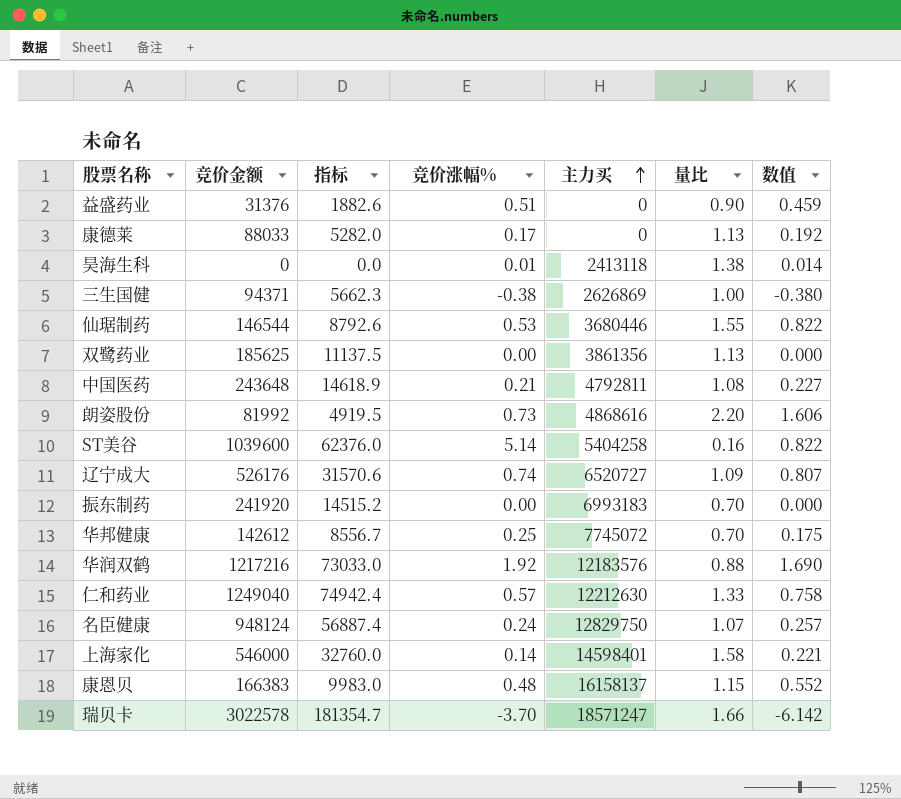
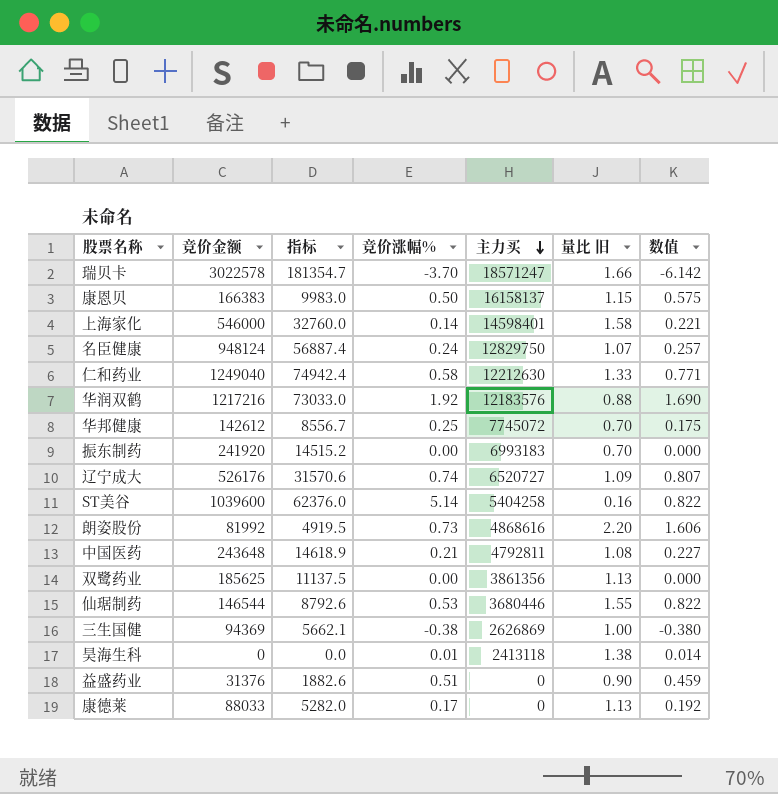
row order: 主力买 ascending -> 主力买 descending
column name: 量比 -> 量比 旧
康恩贝 | 竞价涨幅%: 0.48 -> 0.50
康恩贝 | 数值: 0.552 -> 0.575
仁和药业 | 竞价涨幅%: 0.57 -> 0.58
仁和药业 | 数值: 0.758 -> 0.771
三生国健 | 竞价金额: 94371 -> 94369
三生国健 | 指标: 5662.3 -> 5662.1

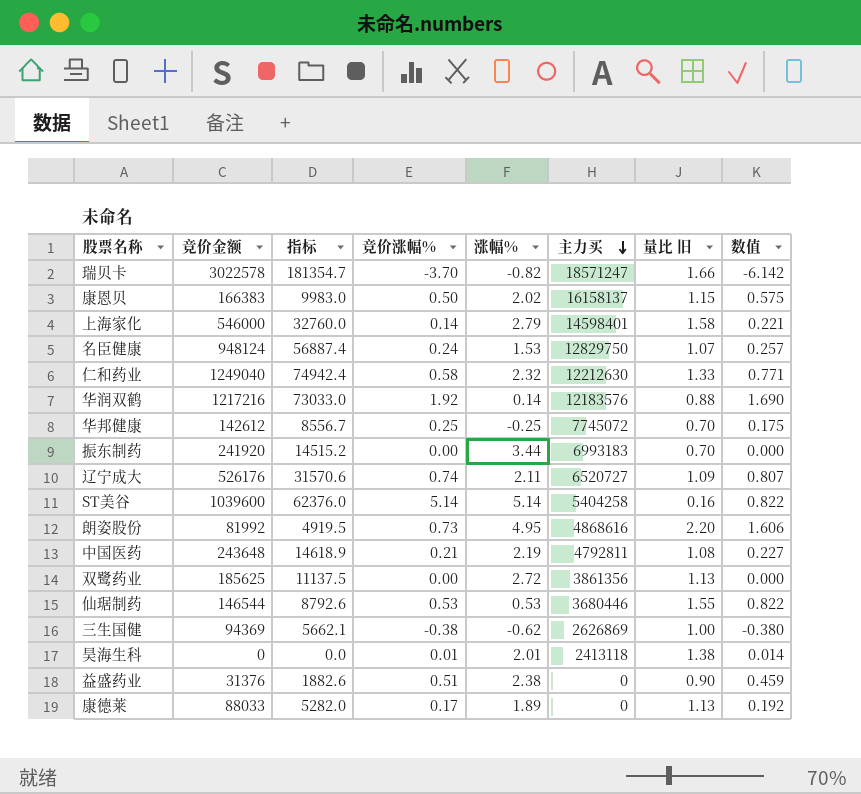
column 涨幅% | position: none -> 5

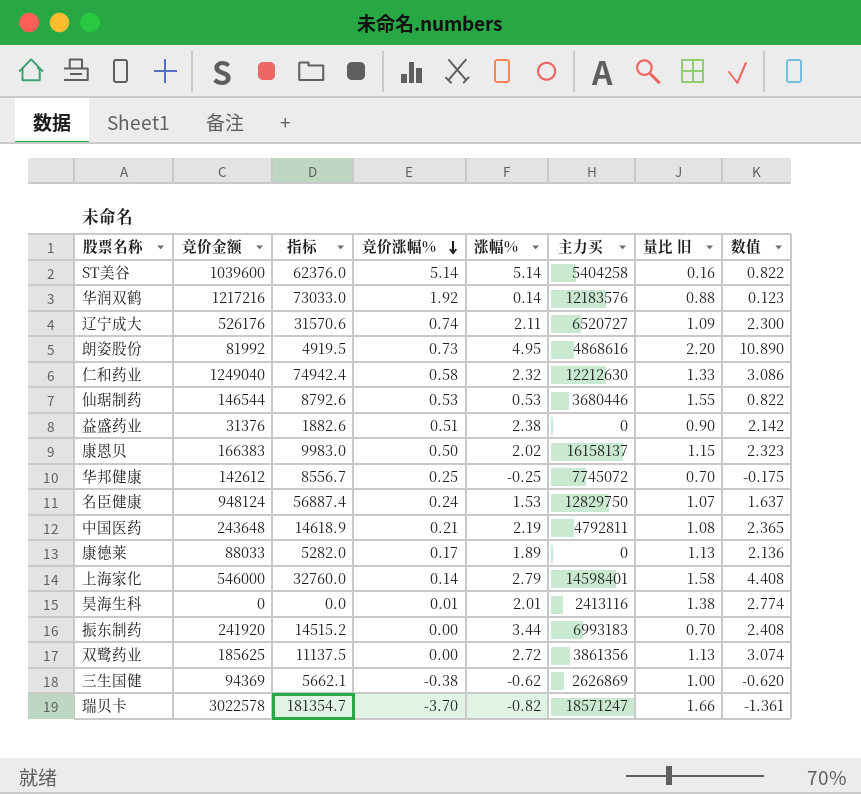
row order: 主力买 descending -> 竞价涨幅% descending
column 数值 | formula: [竞价涨幅%] * [量比 旧] -> [涨幅%] * [量比 旧]
昊海生科 | 主力买: 2413118 -> 2413116

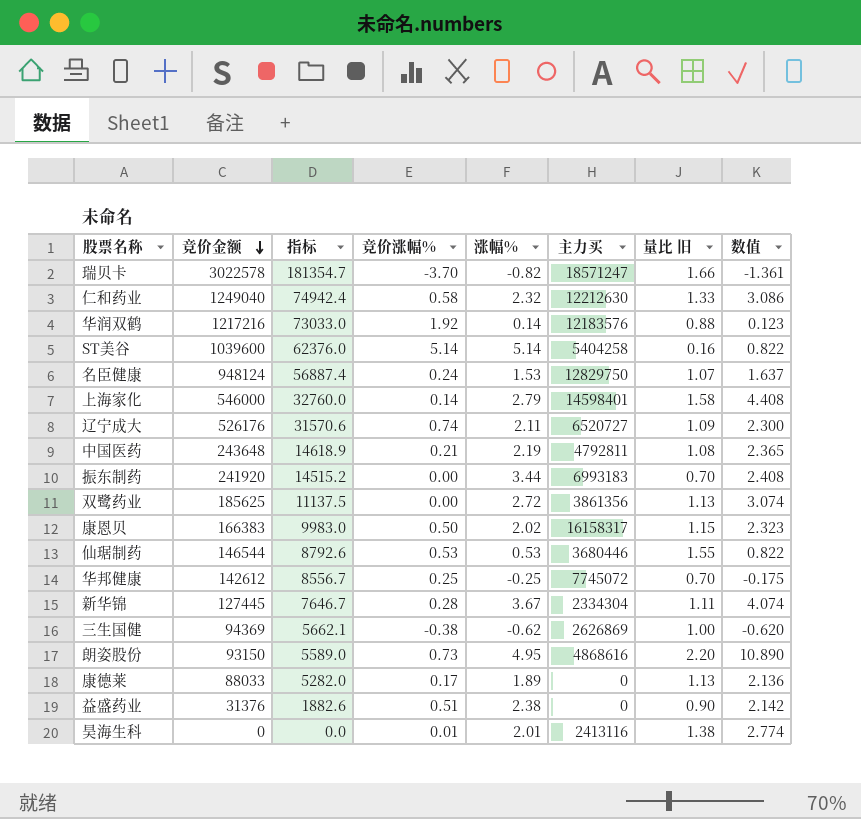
row order: 竞价涨幅% descending -> 竞价金额 descending
康恩贝 | 主力买: 16158137 -> 16158317
row 新华锦: none -> 127445 | 7646.7 | 0.28 | 3.67 | 2334304 | 1.11 | 4.074
朗姿股份 | 竞价金额: 81992 -> 93150
朗姿股份 | 指标: 4919.5 -> 5589.0

